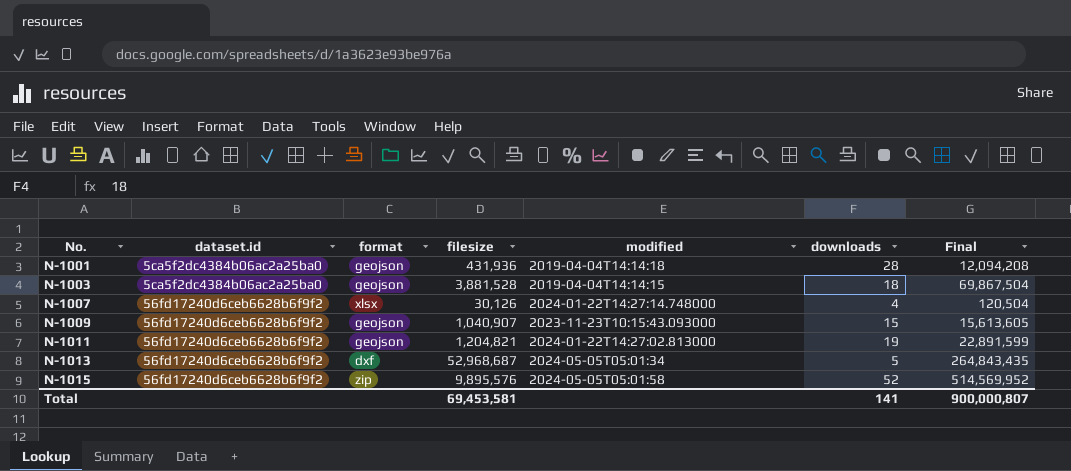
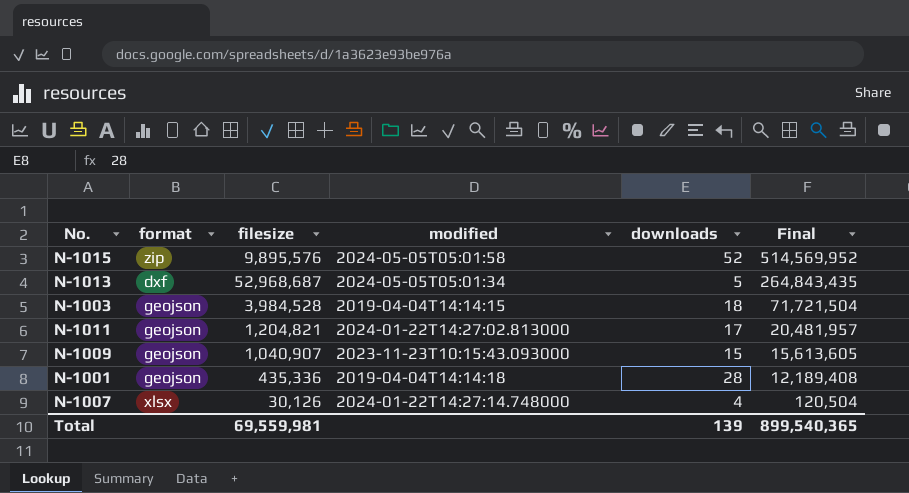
row order: No. ascending -> Final descending
column dataset.id | position: 2 -> none
N-1003 | filesize: 3,881,528 -> 3,984,528
N-1003 | Final: 69,867,504 -> 71,721,504
N-1011 | downloads: 19 -> 17
N-1011 | Final: 22,891,599 -> 20,481,957
N-1001 | filesize: 431,936 -> 435,336
N-1001 | Final: 12,094,208 -> 12,189,408
Total | filesize: 69,453,581 -> 69,559,981
Total | downloads: 141 -> 139
Total | Final: 900,000,807 -> 899,540,365

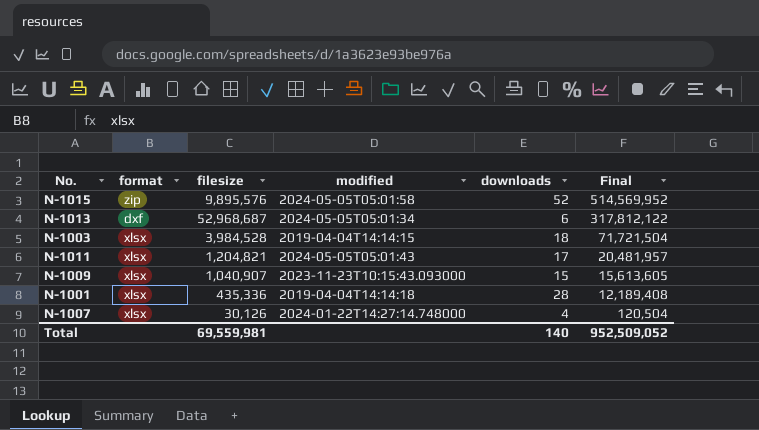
N-1013 | downloads: 5 -> 6
N-1013 | Final: 264,843,435 -> 317,812,122
N-1003 | format: geojson -> xlsx
N-1011 | format: geojson -> xlsx
N-1011 | modified: 2024-01-22T14:27:02.813000 -> 2024-05-05T05:01:43
N-1009 | format: geojson -> xlsx
N-1001 | format: geojson -> xlsx
Total | downloads: 139 -> 140
Total | Final: 899,540,365 -> 952,509,052

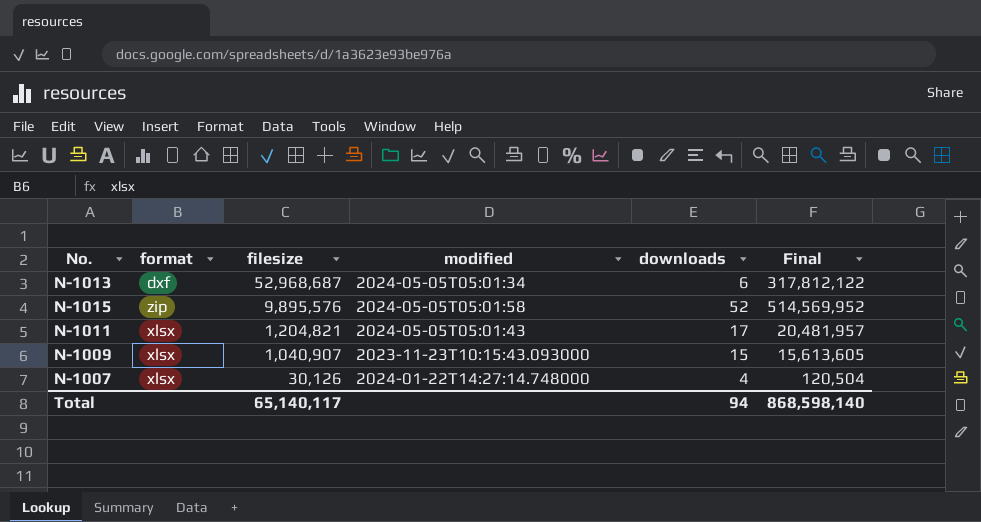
row order: Final descending -> filesize descending
row N-1003: xlsx | 3,984,528 | 2019-04-04T14:14:15 | 18 | 71,721,504 -> none
row N-1001: xlsx | 435,336 | 2019-04-04T14:14:18 | 28 | 12,189,408 -> none
Total | filesize: 69,559,981 -> 65,140,117
Total | downloads: 140 -> 94
Total | Final: 952,509,052 -> 868,598,140

